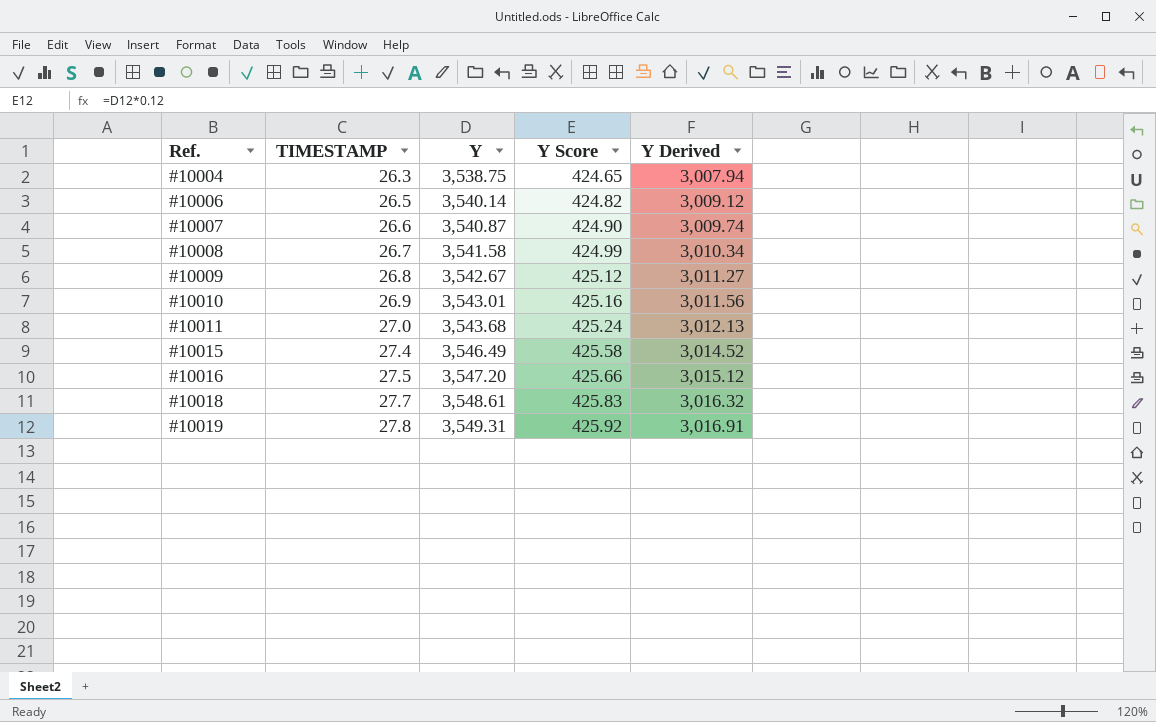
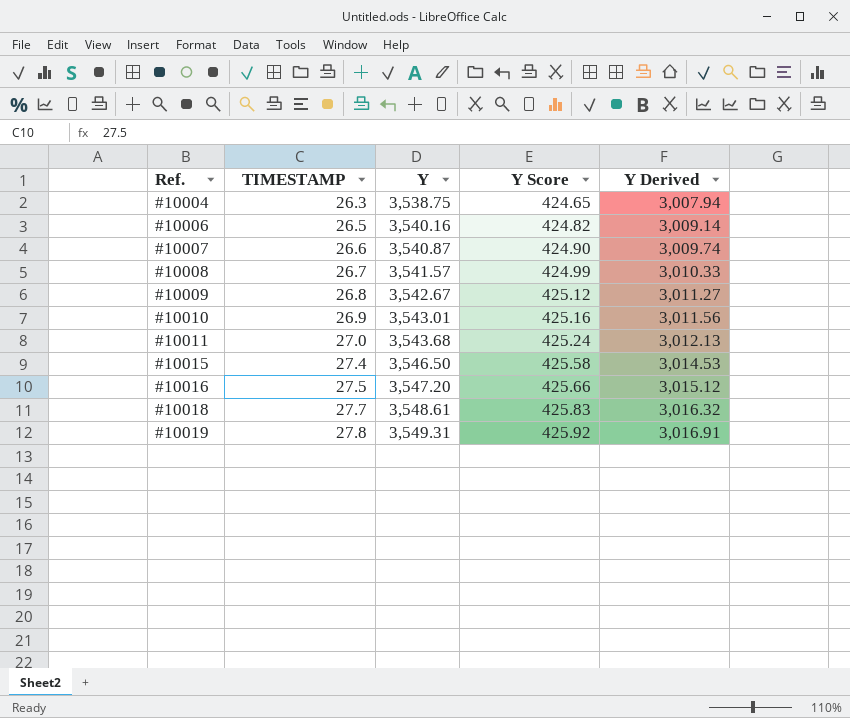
#10006 | Y: 3,540.14 -> 3,540.16
#10006 | Y Derived: 3,009.12 -> 3,009.14
#10008 | Y: 3,541.58 -> 3,541.57
#10008 | Y Derived: 3,010.34 -> 3,010.33
#10015 | Y: 3,546.49 -> 3,546.50
#10015 | Y Derived: 3,014.52 -> 3,014.53

